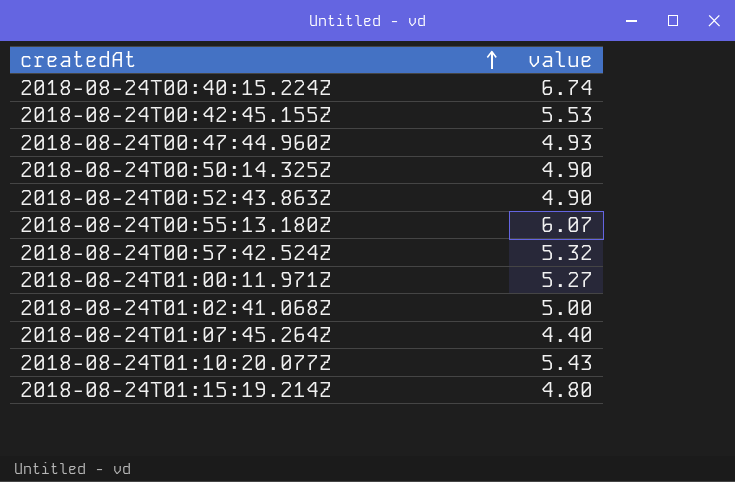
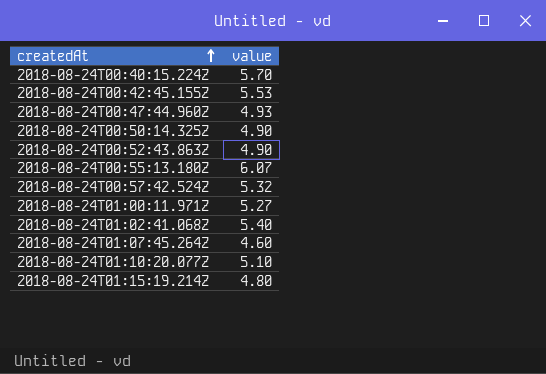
2018-08-24T00:40:15.224Z | value: 6.74 -> 5.70
2018-08-24T01:02:41.068Z | value: 5.00 -> 5.40
2018-08-24T01:07:45.264Z | value: 4.40 -> 4.60
2018-08-24T01:10:20.077Z | value: 5.43 -> 5.10

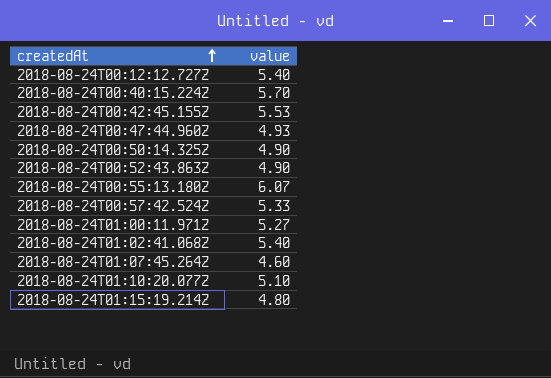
row 2018-08-24T00:12:12.727Z: none -> 5.40
2018-08-24T00:57:42.524Z | value: 5.32 -> 5.33

